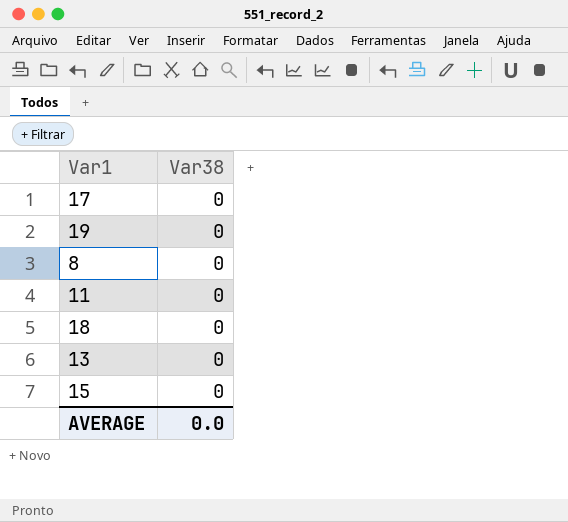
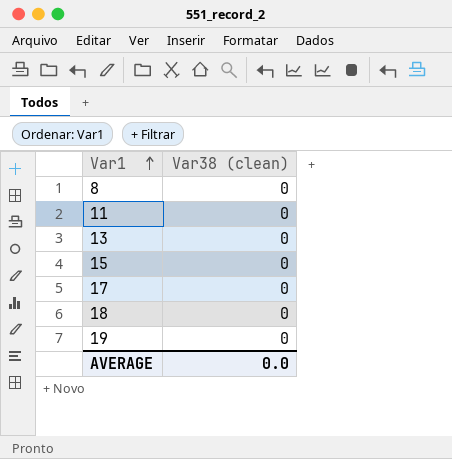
row order: none -> Var1 ascending
column name: Var38 -> Var38 (clean)

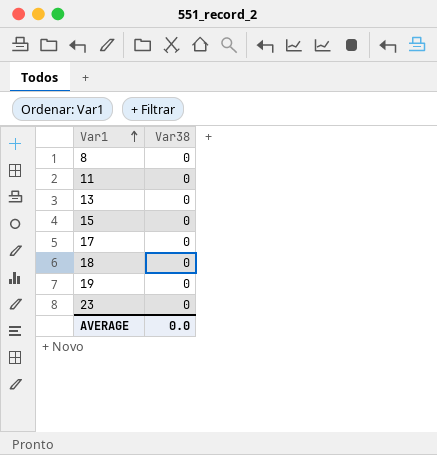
column name: Var38 (clean) -> Var38
row 23: none -> 0

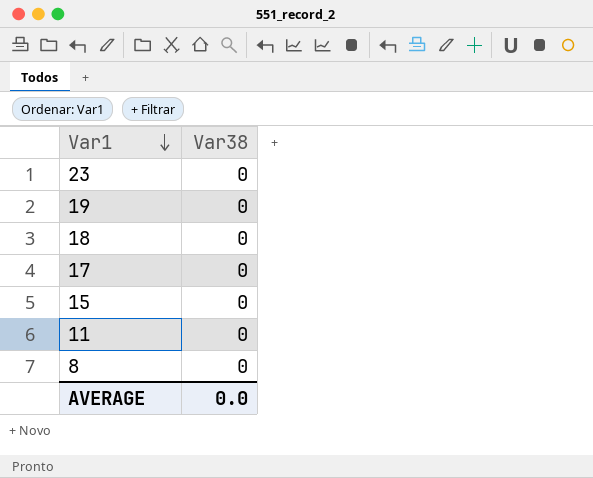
row order: Var1 ascending -> Var1 descending
row 13: 0 -> none

